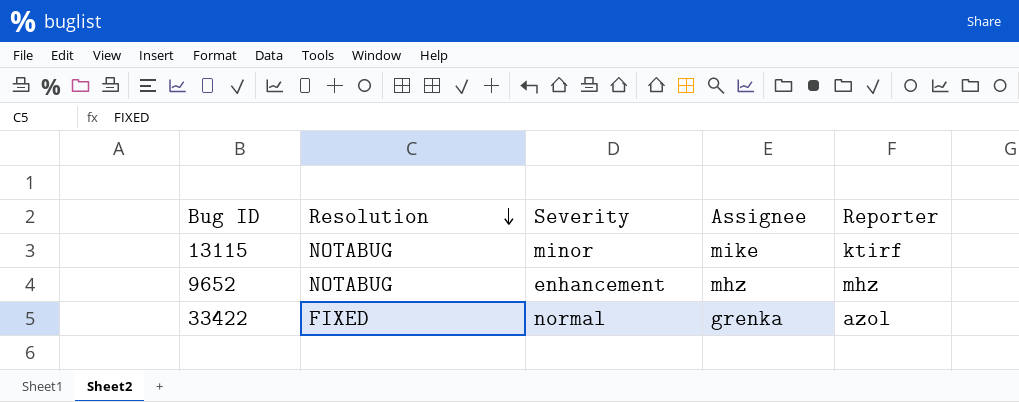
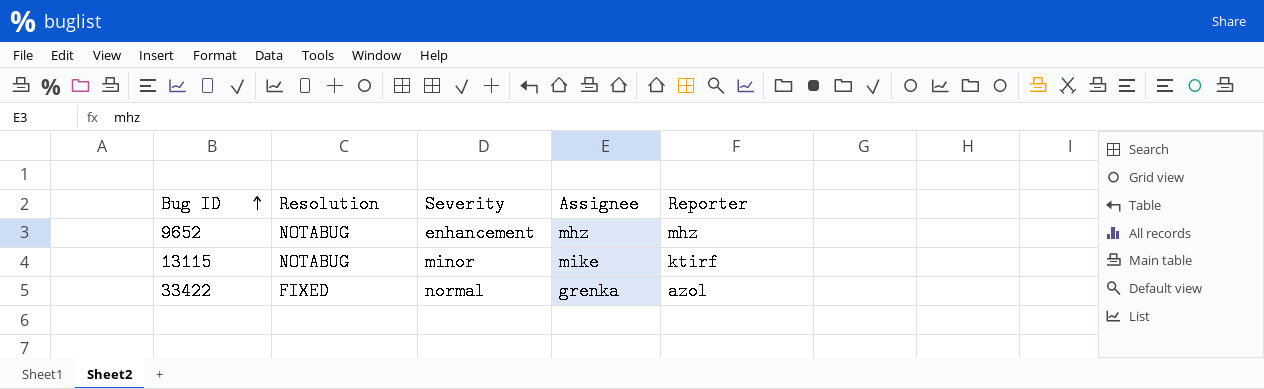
row order: Resolution descending -> Bug ID ascending

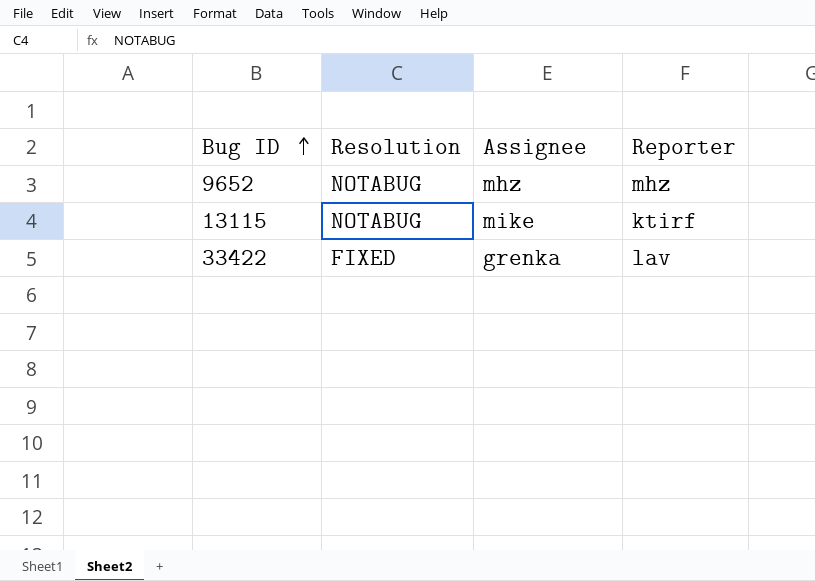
column Severity | position: 3 -> none
33422 | Reporter: azol -> lav

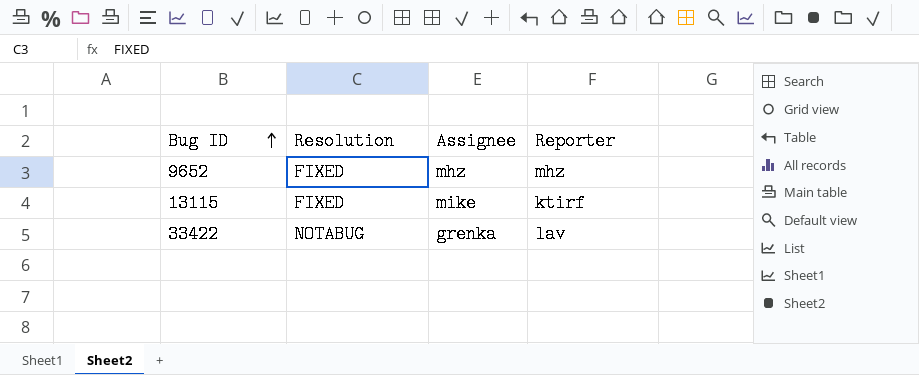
9652 | Resolution: NOTABUG -> FIXED
13115 | Resolution: NOTABUG -> FIXED
33422 | Resolution: FIXED -> NOTABUG

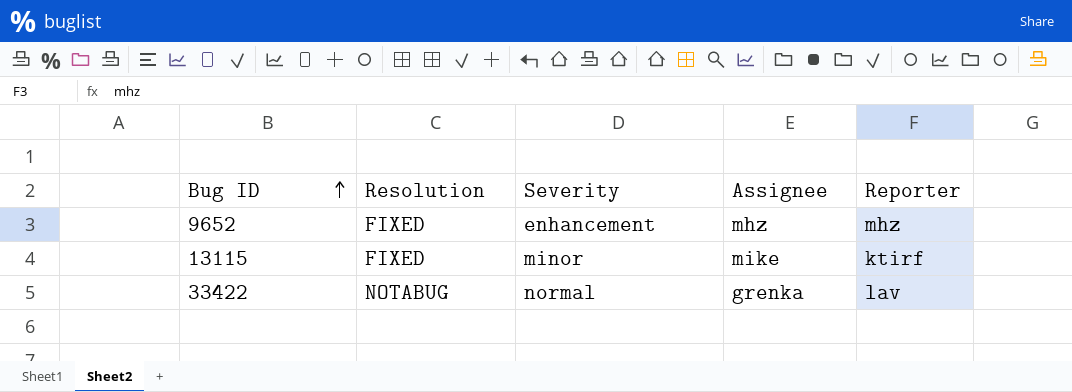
column Severity | position: none -> 3

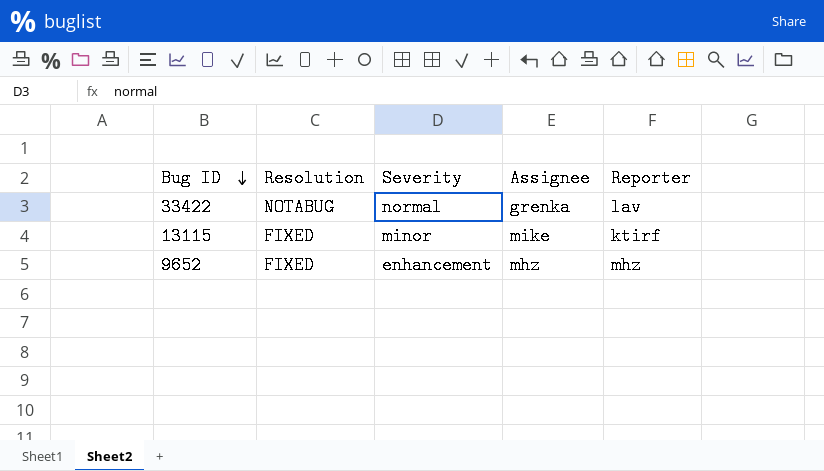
row order: Bug ID ascending -> Bug ID descending

